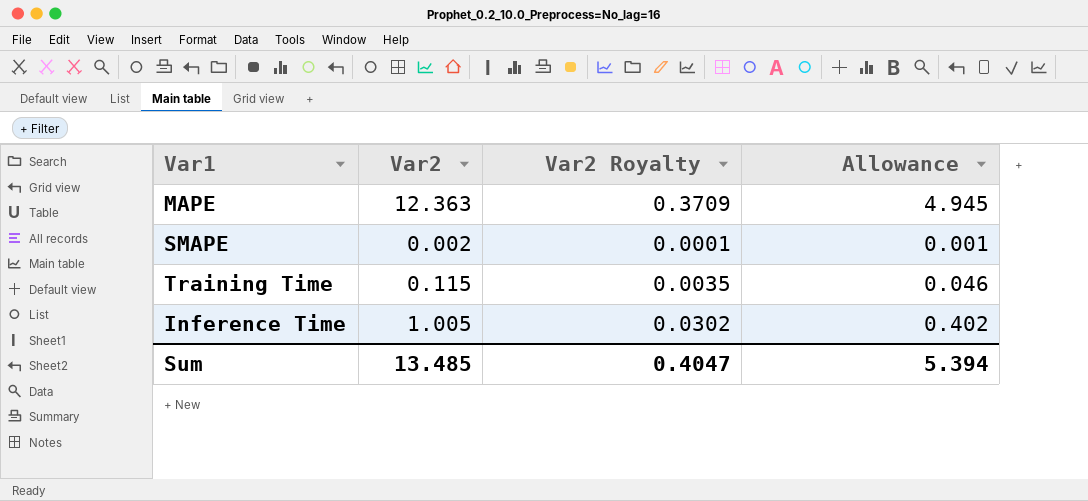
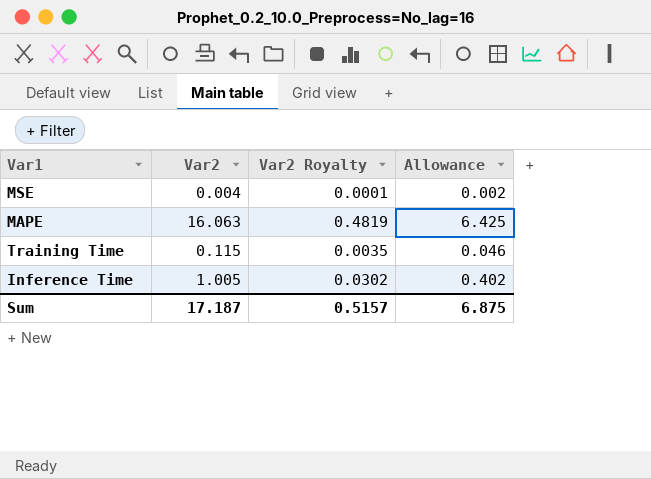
row SMAPE: 0.002 | 0.0001 | 0.001 -> none
row MSE: none -> 0.004 | 0.0001 | 0.002
MAPE | Var2: 12.363 -> 16.063
MAPE | Var2 Royalty: 0.3709 -> 0.4819
MAPE | Allowance: 4.945 -> 6.425
Sum | Var2: 13.485 -> 17.187
Sum | Var2 Royalty: 0.4047 -> 0.5157
Sum | Allowance: 5.394 -> 6.875

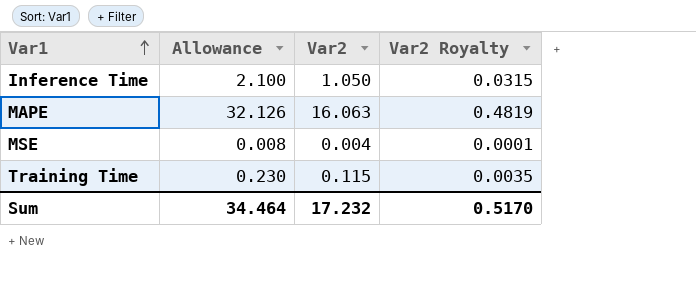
row order: none -> Var1 ascending
column Allowance | formula: [Var2] * 0.4 -> [Var2] * 2
column Allowance | position: 4 -> 2
Inference Time | Var2: 1.005 -> 1.050
Inference Time | Var2 Royalty: 0.0302 -> 0.0315
Sum | Allowance: 6.875 -> 34.464
Sum | Var2: 17.187 -> 17.232
Sum | Var2 Royalty: 0.5157 -> 0.5170

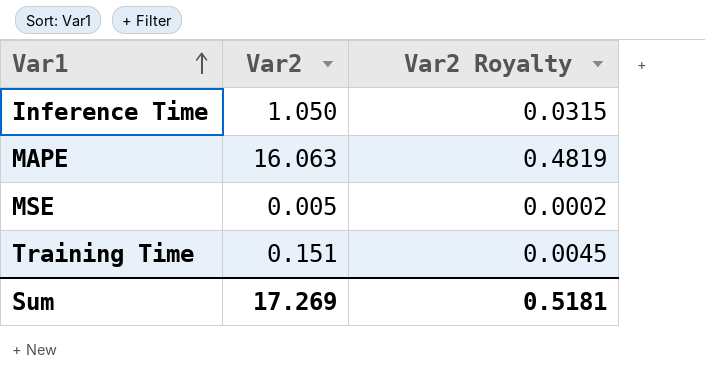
column Allowance | formula: [Var2] * 2 -> none
MSE | Var2: 0.004 -> 0.005
MSE | Var2 Royalty: 0.0001 -> 0.0002
Training Time | Var2: 0.115 -> 0.151
Training Time | Var2 Royalty: 0.0035 -> 0.0045
Sum | Var2: 17.232 -> 17.269
Sum | Var2 Royalty: 0.5170 -> 0.5181

